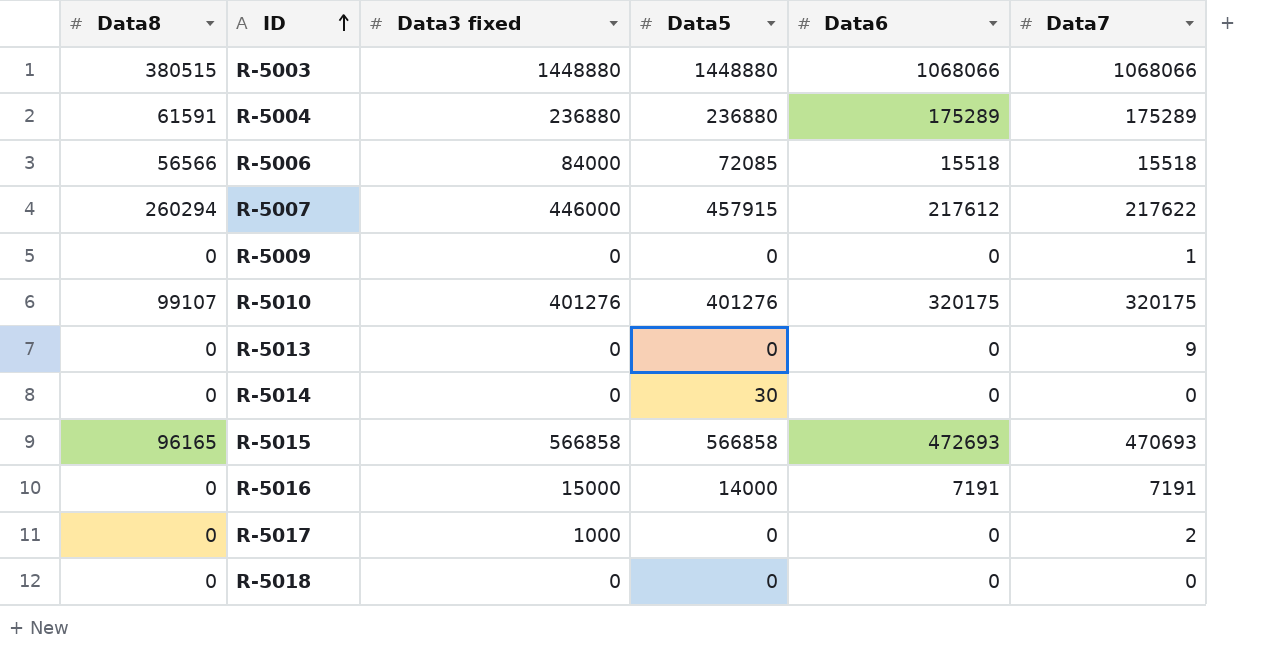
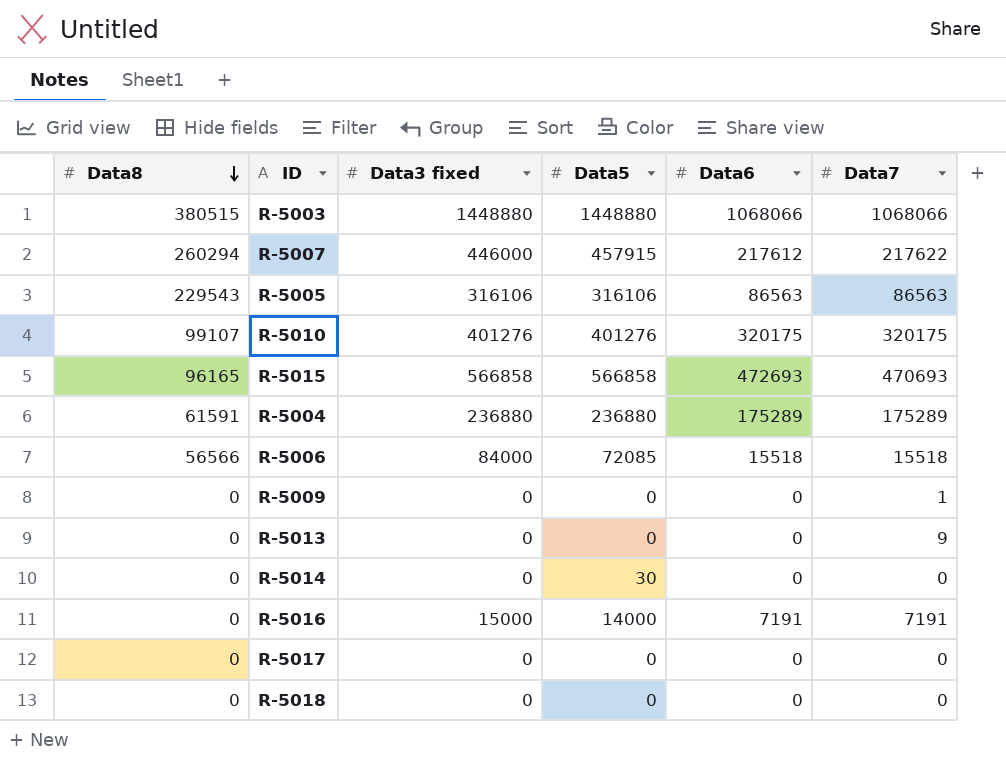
row order: ID ascending -> Data8 descending
row R-5005: none -> 229543 | 316106 | 316106 | 86563 | 86563
R-5017 | Data3 fixed: 1000 -> 0
R-5017 | Data7: 2 -> 0

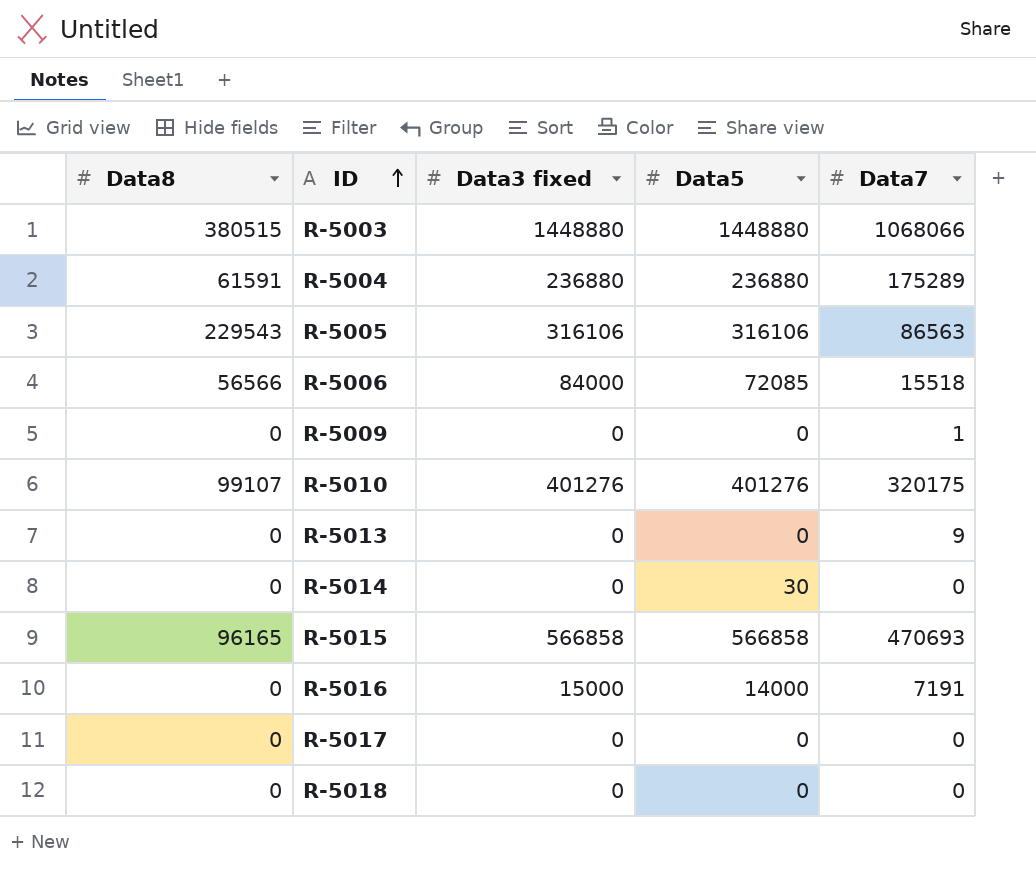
row order: Data8 descending -> ID ascending
column Data6 | position: 5 -> none
row R-5007: 260294 | 446000 | 457915 | 217612 | 217622 -> none

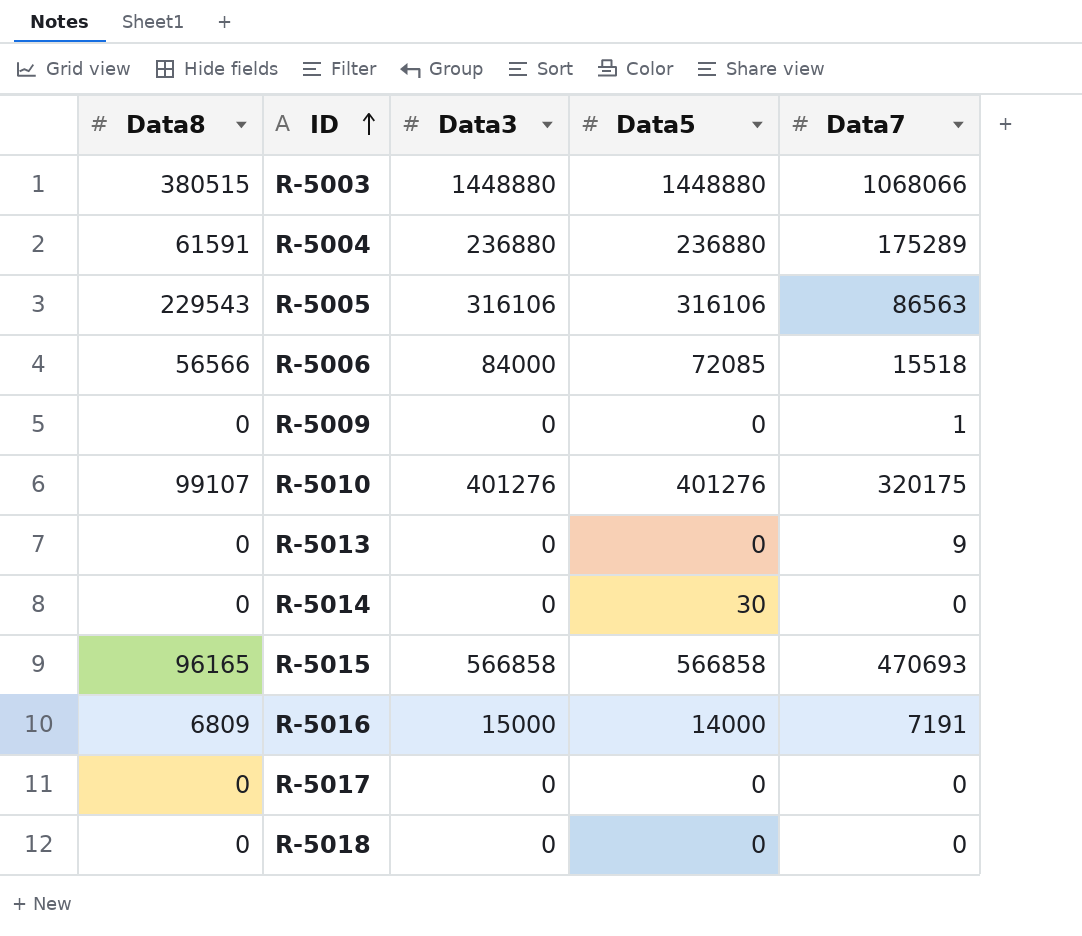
column name: Data3 fixed -> Data3
R-5016 | Data8: 0 -> 6809

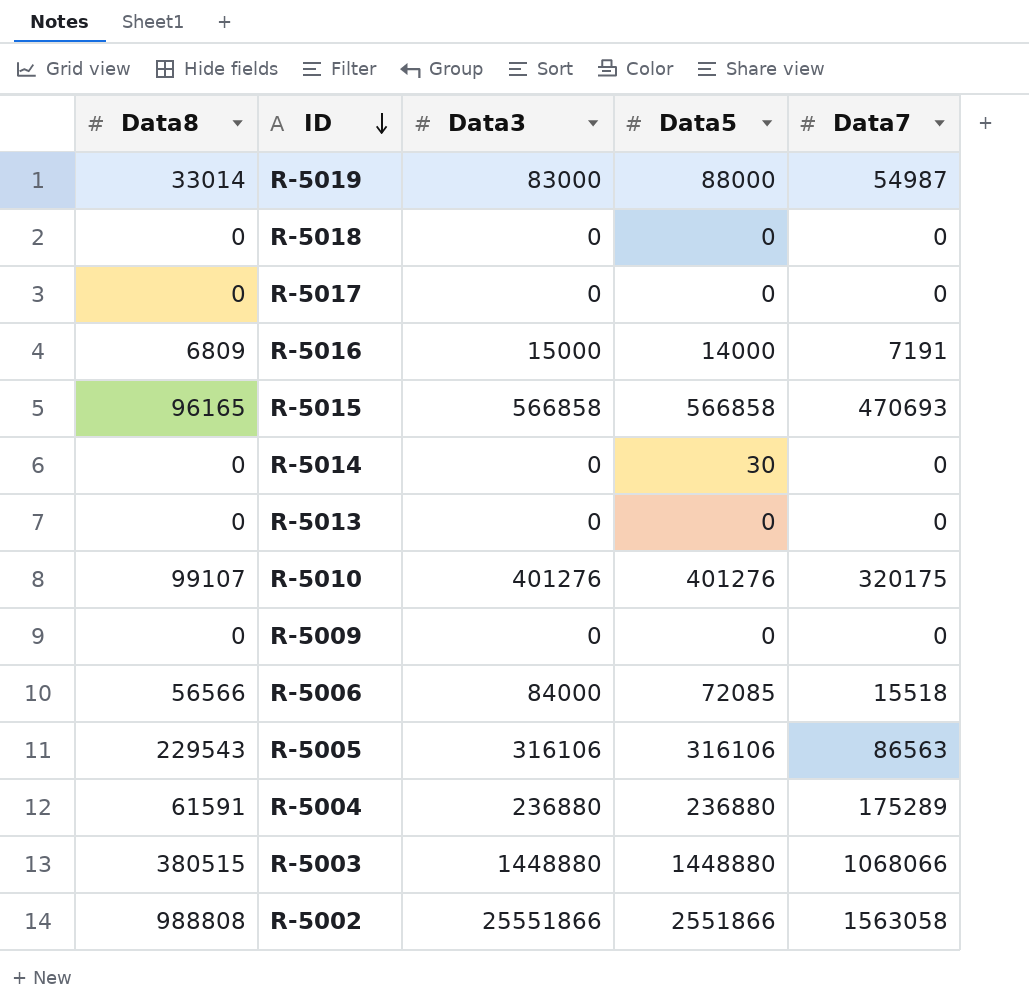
row order: ID ascending -> ID descending
row R-5019: none -> 33014 | 83000 | 88000 | 54987
R-5013 | Data7: 9 -> 0
R-5009 | Data7: 1 -> 0
row R-5002: none -> 988808 | 25551866 | 2551866 | 1563058

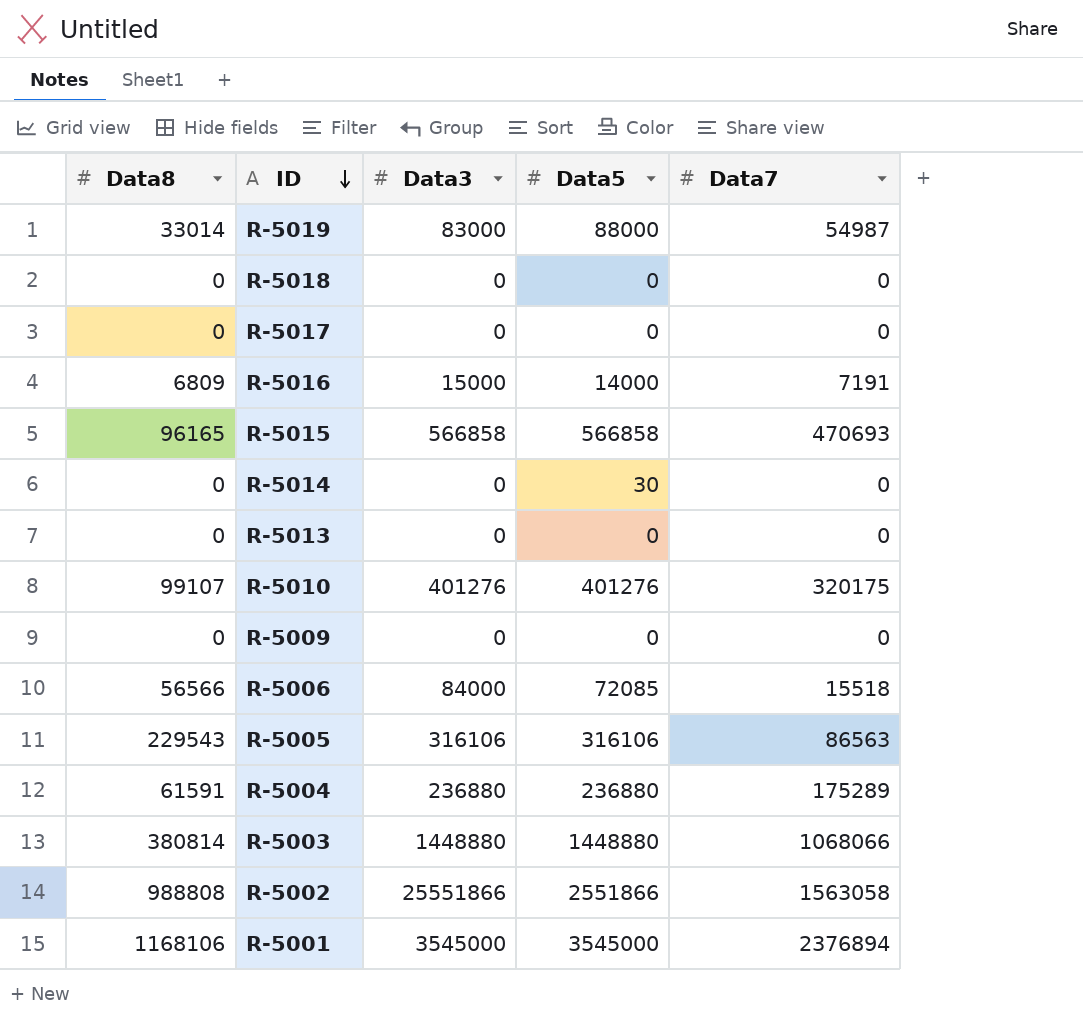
R-5003 | Data8: 380515 -> 380814
row R-5001: none -> 1168106 | 3545000 | 3545000 | 2376894

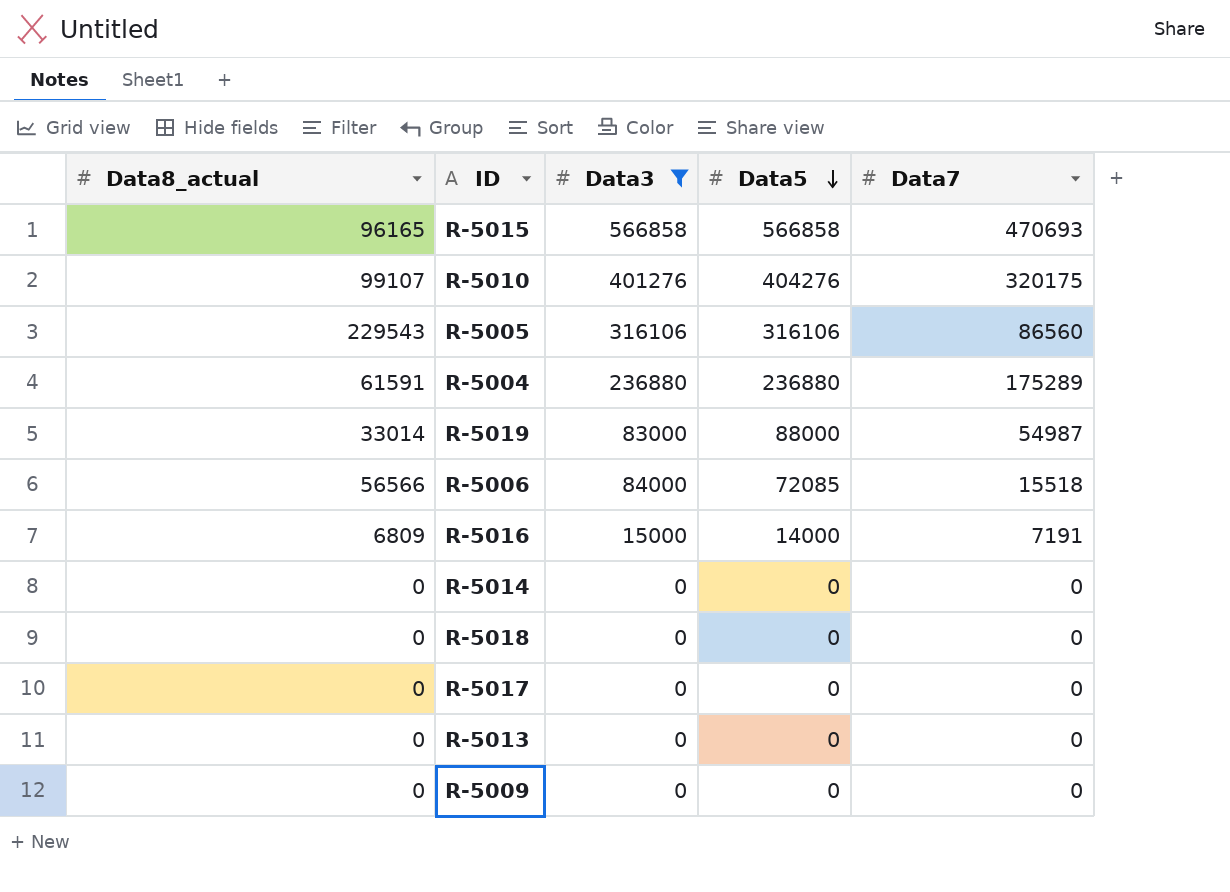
filter: none -> Data3 <= 566858
row order: ID descending -> Data5 descending
column name: Data8 -> Data8_actual
R-5010 | Data5: 401276 -> 404276
R-5005 | Data7: 86563 -> 86560
R-5014 | Data5: 30 -> 0

